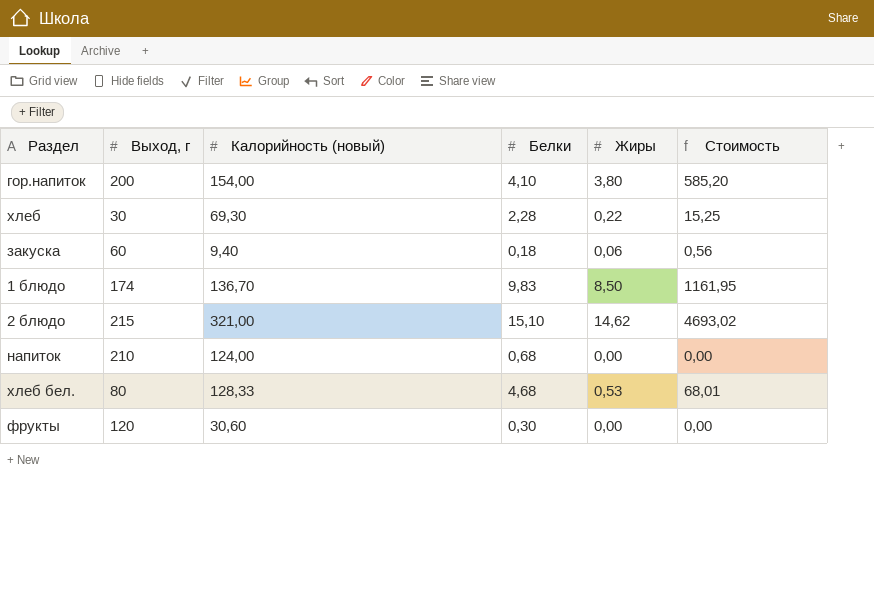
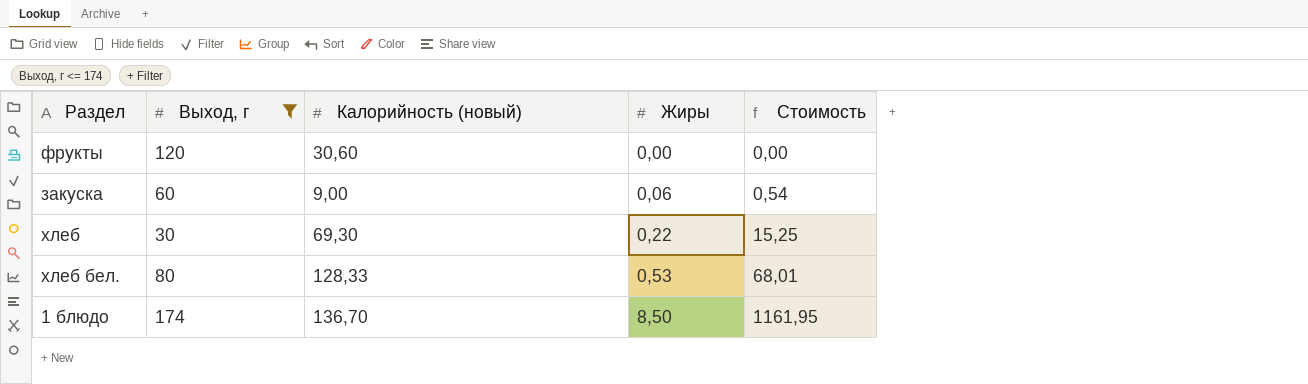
filter: none -> Выход, г <= 174
row order: none -> Жиры ascending
column Белки | position: 4 -> none
закуска | Калорийность (новый): 9,40 -> 9,00
закуска | Стоимость: 0,56 -> 0,54

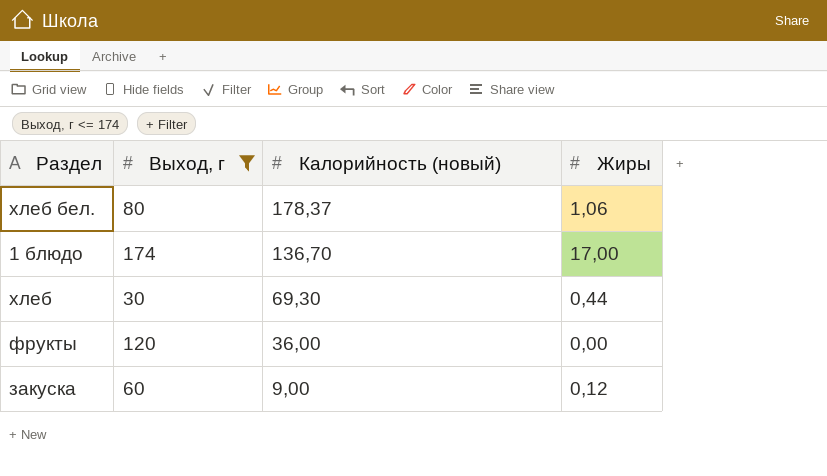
row order: Жиры ascending -> Калорийность (новый) descending
column Стоимость | formula: [Калорийность (новый)] * [Жиры] -> none
хлеб бел. | Калорийность (новый): 128,33 -> 178,37
хлеб бел. | Жиры: 0,53 -> 1,06
1 блюдо | Жиры: 8,50 -> 17,00
хлеб | Жиры: 0,22 -> 0,44
фрукты | Калорийность (новый): 30,60 -> 36,00
закуска | Жиры: 0,06 -> 0,12

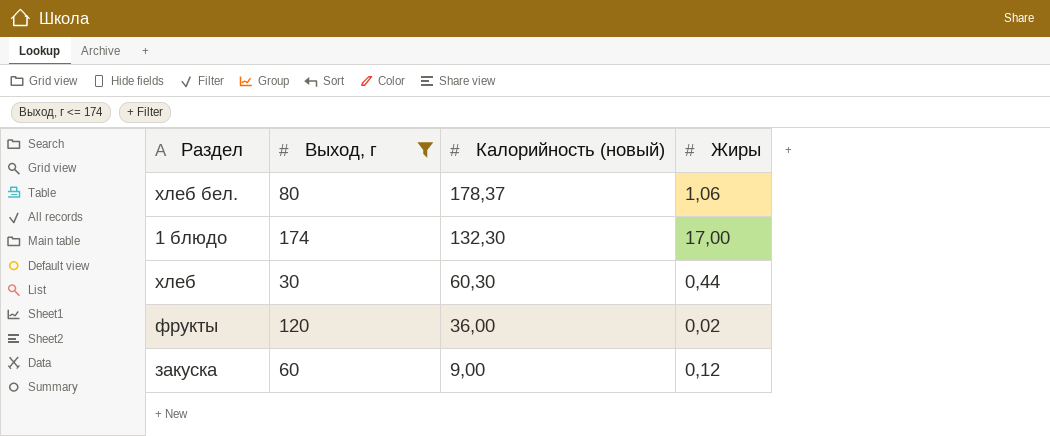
1 блюдо | Калорийность (новый): 136,70 -> 132,30
хлеб | Калорийность (новый): 69,30 -> 60,30
фрукты | Жиры: 0,00 -> 0,02

